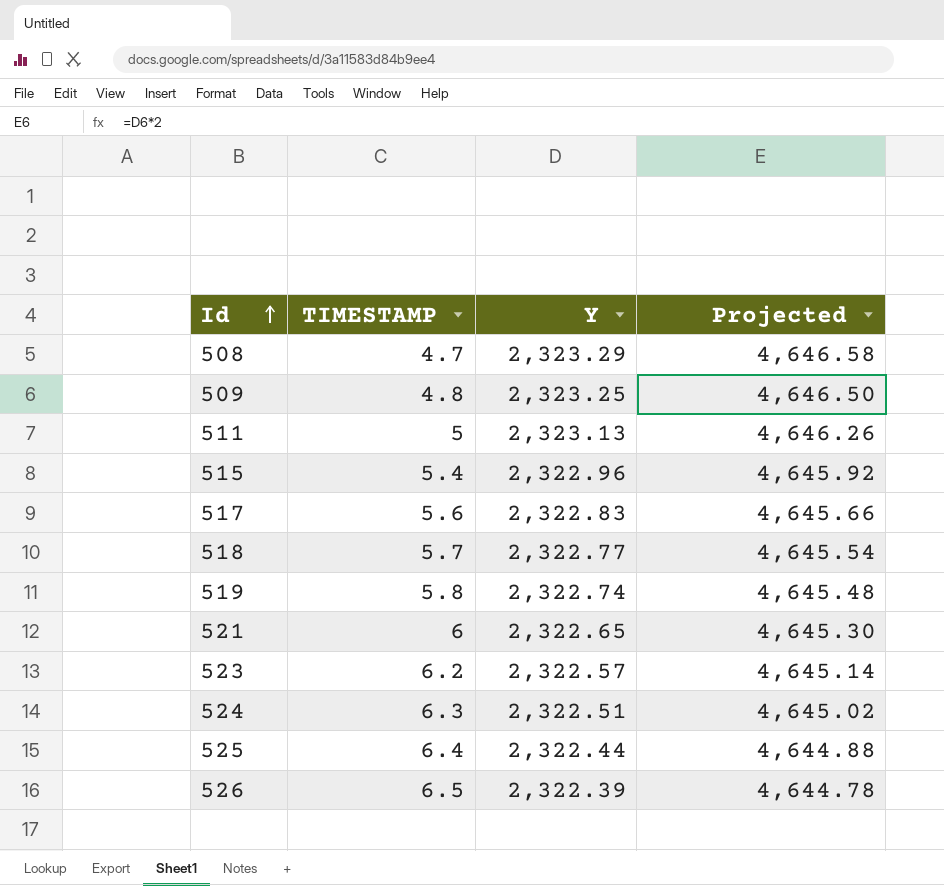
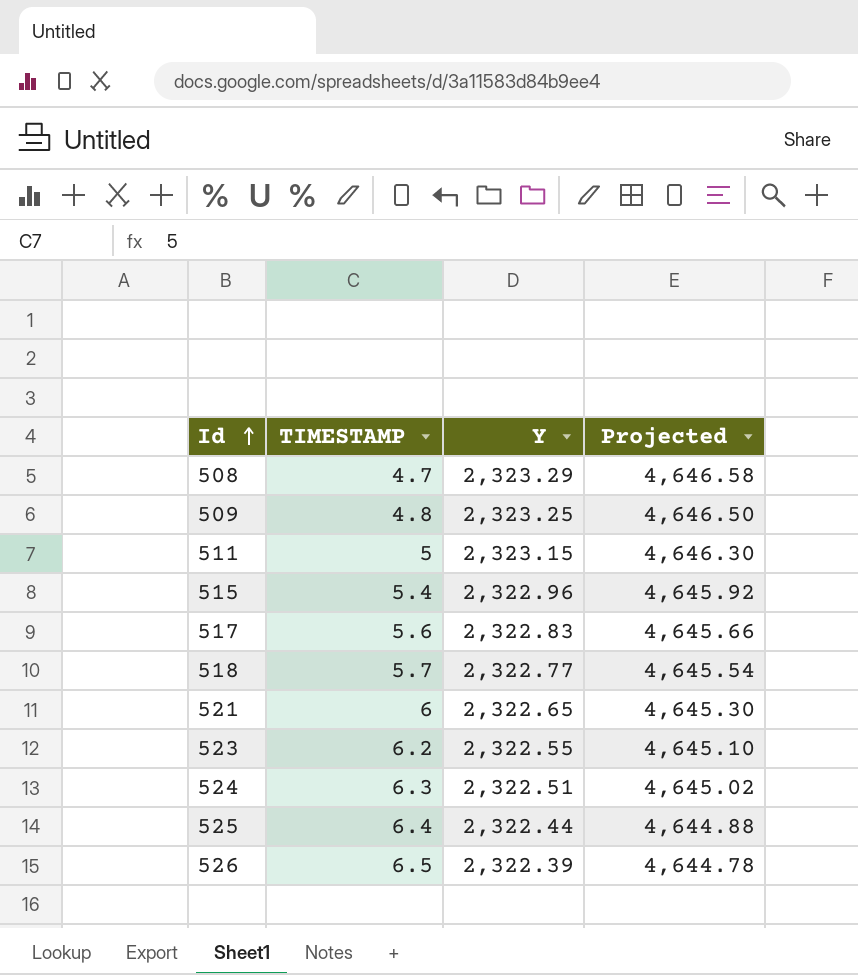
row 519: 5.8 | 2,322.74 | 4,645.48 -> none
511 | Y: 2,323.13 -> 2,323.15
511 | Projected: 4,646.26 -> 4,646.30
523 | Y: 2,322.57 -> 2,322.55
523 | Projected: 4,645.14 -> 4,645.10

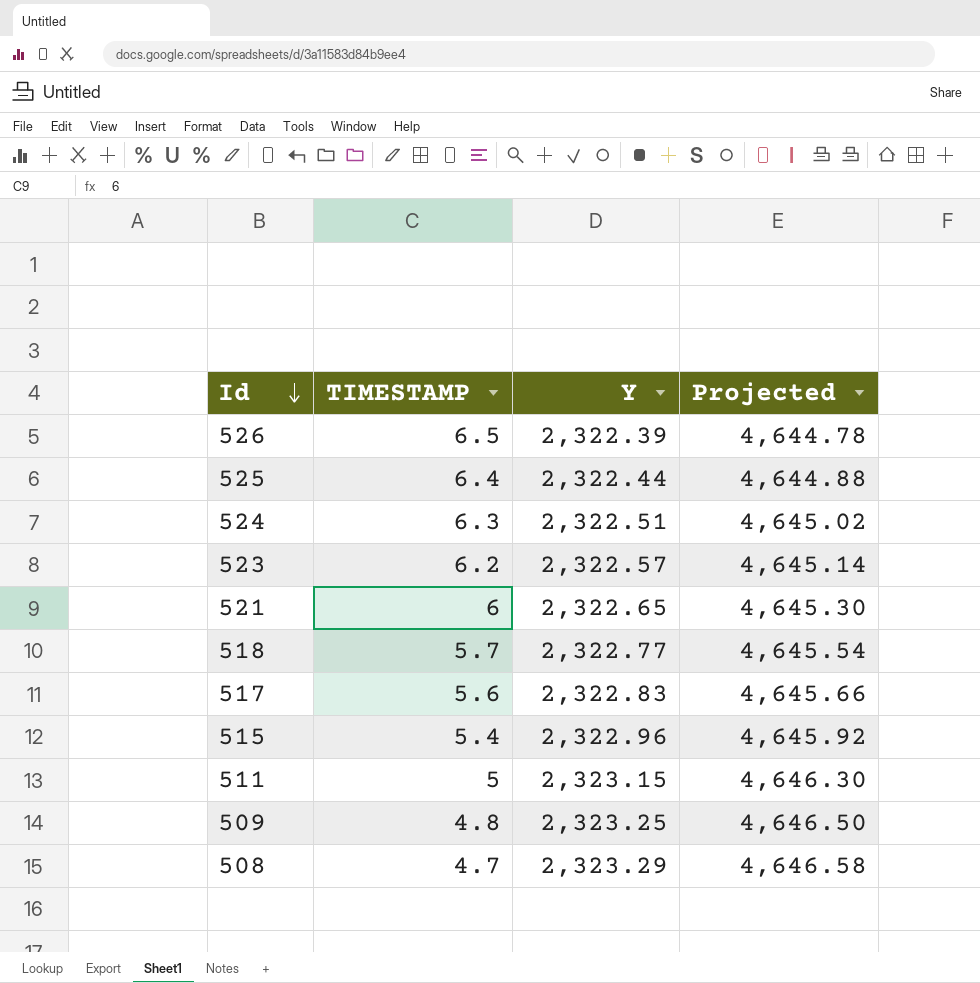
row order: Id ascending -> Id descending
523 | Y: 2,322.55 -> 2,322.57
523 | Projected: 4,645.10 -> 4,645.14

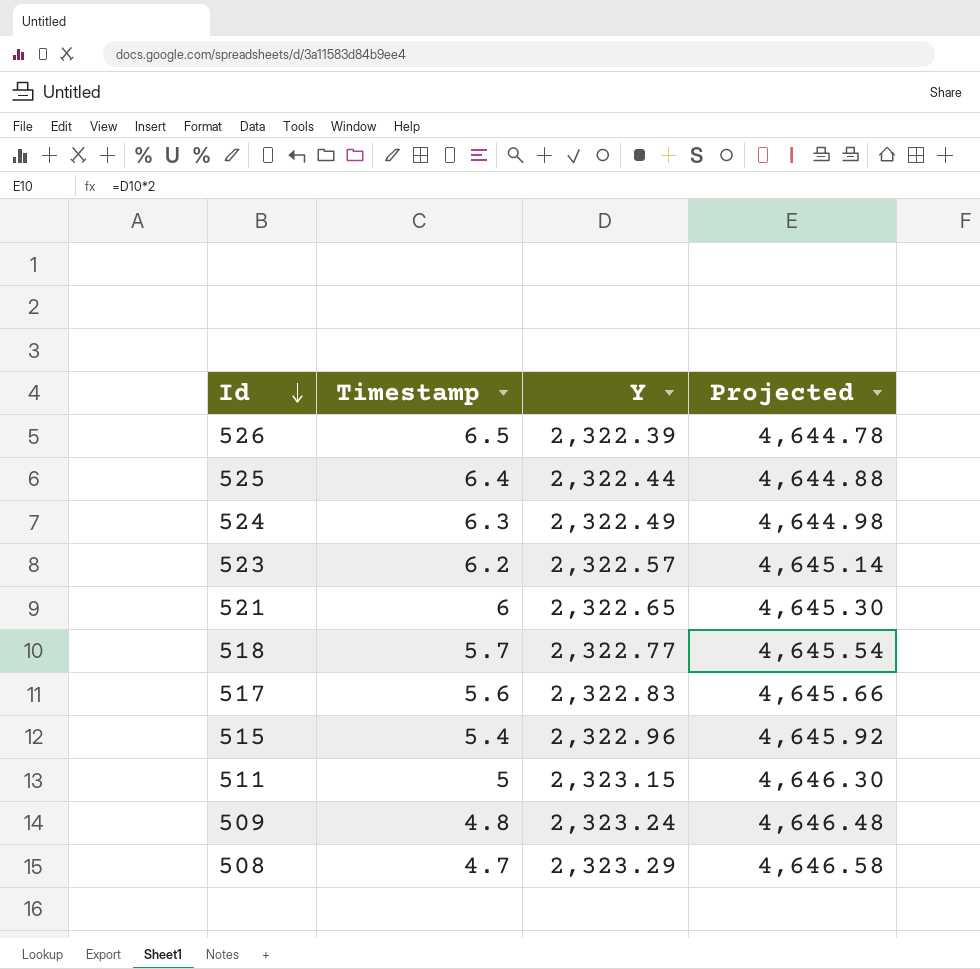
column name: TIMESTAMP -> Timestamp
524 | Y: 2,322.51 -> 2,322.49
524 | Projected: 4,645.02 -> 4,644.98
509 | Y: 2,323.25 -> 2,323.24
509 | Projected: 4,646.50 -> 4,646.48

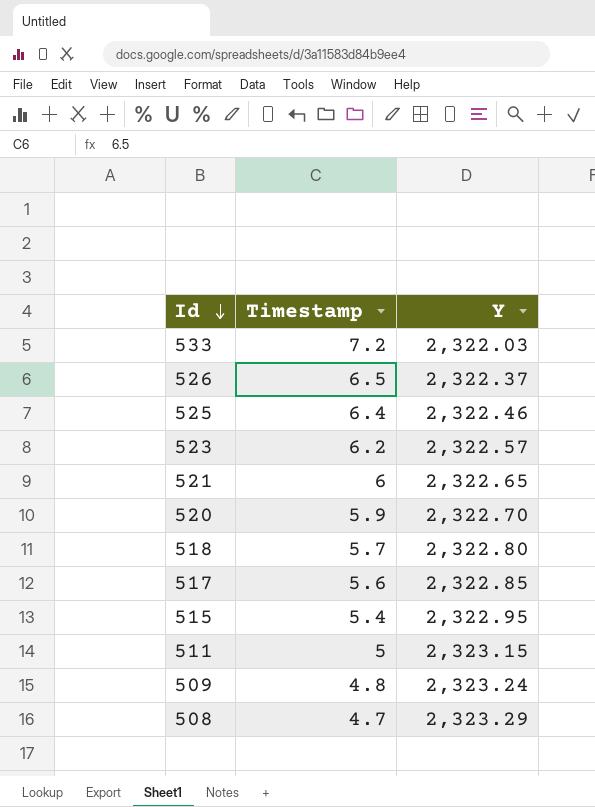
column Projected | formula: [Y] * 2 -> none
row 524: 6.3 | 2,322.49 | 4,644.98 -> none
row 533: none -> 7.2 | 2,322.03
526 | Y: 2,322.39 -> 2,322.37
525 | Y: 2,322.44 -> 2,322.46
row 520: none -> 5.9 | 2,322.70
518 | Y: 2,322.77 -> 2,322.80
517 | Y: 2,322.83 -> 2,322.85
515 | Y: 2,322.96 -> 2,322.95

